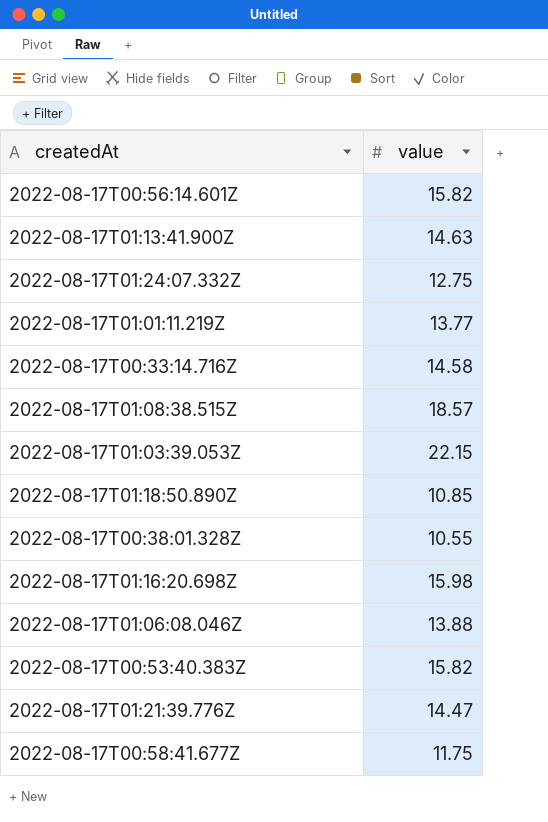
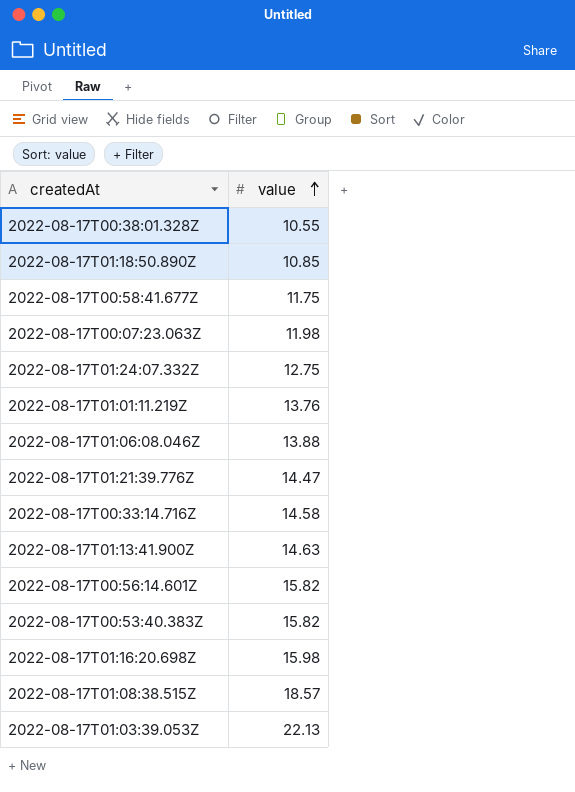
row order: none -> value ascending
row 2022-08-17T00:07:23.063Z: none -> 11.98
2022-08-17T01:01:11.219Z | value: 13.77 -> 13.76
2022-08-17T01:03:39.053Z | value: 22.15 -> 22.13

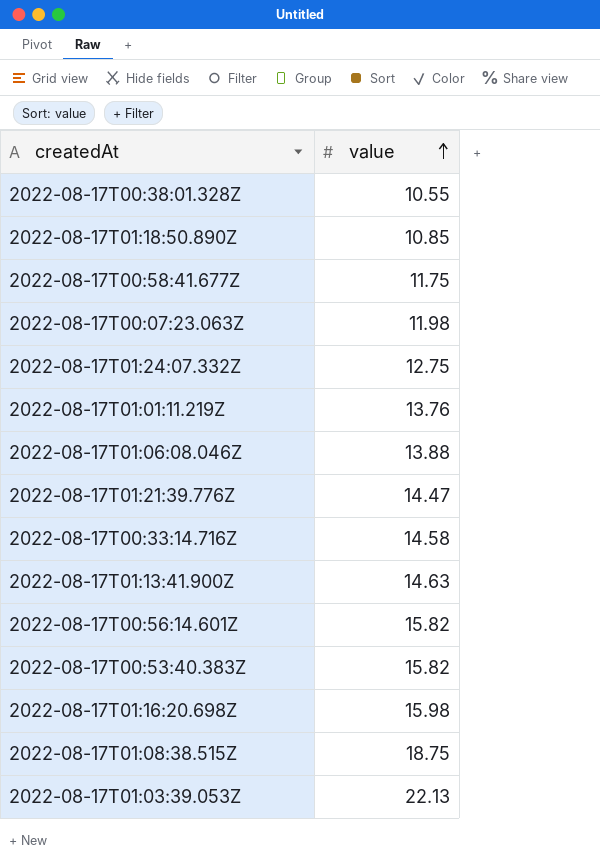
2022-08-17T01:08:38.515Z | value: 18.57 -> 18.75

